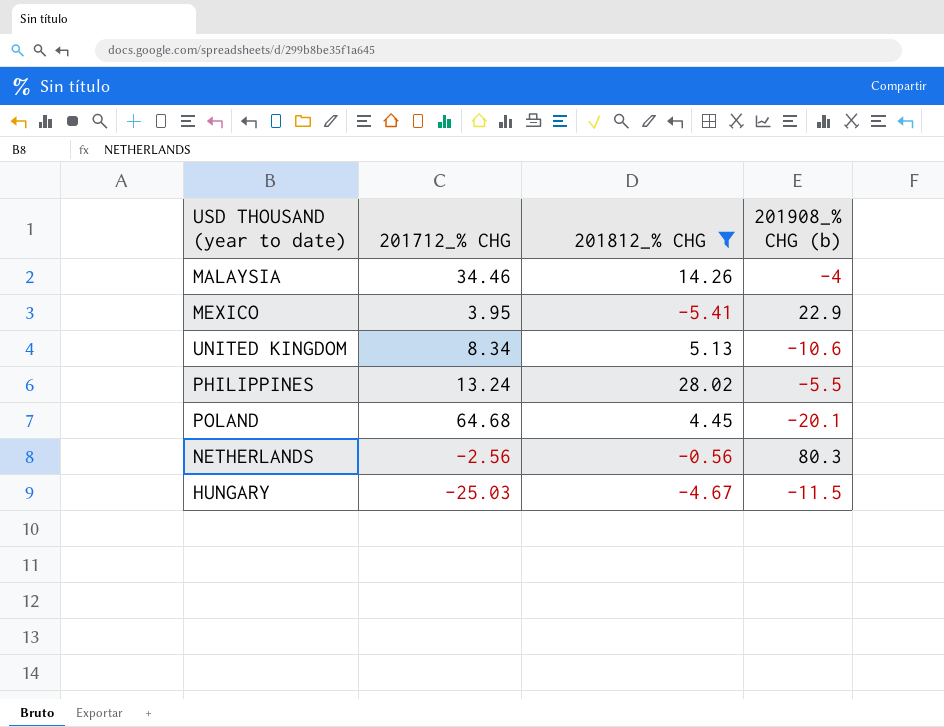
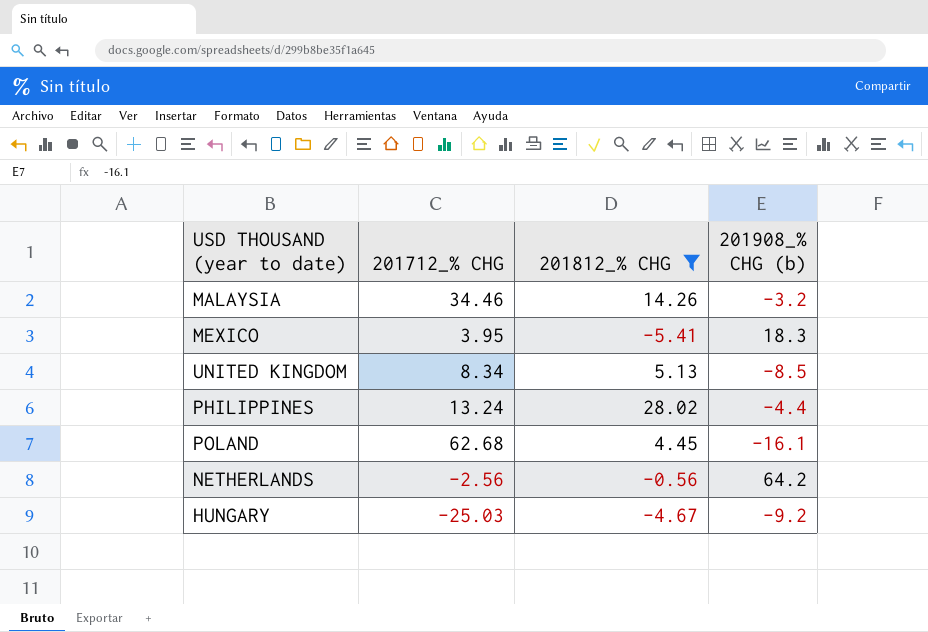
MALAYSIA | 201908_% CHG (b): -4 -> -3.2
MEXICO | 201908_% CHG (b): 22.9 -> 18.3
UNITED KINGDOM | 201908_% CHG (b): -10.6 -> -8.5
PHILIPPINES | 201908_% CHG (b): -5.5 -> -4.4
POLAND | 201712_% CHG: 64.68 -> 62.68
POLAND | 201908_% CHG (b): -20.1 -> -16.1
NETHERLANDS | 201908_% CHG (b): 80.3 -> 64.2
HUNGARY | 201908_% CHG (b): -11.5 -> -9.2

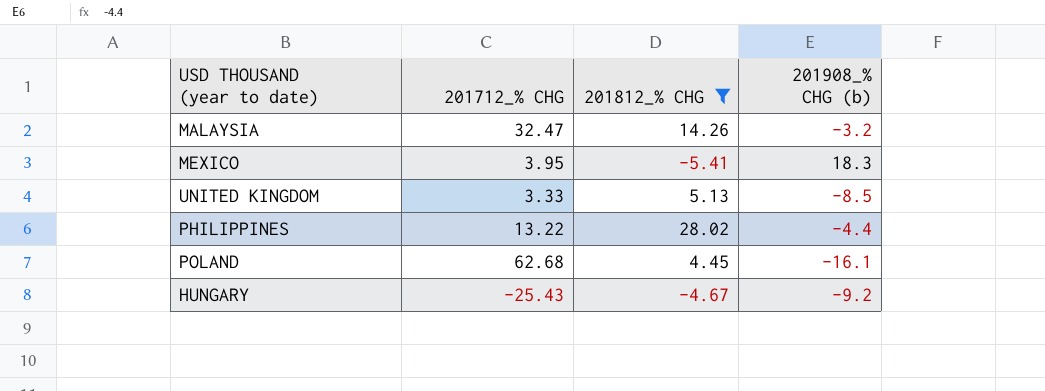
row NETHERLANDS: -2.56 | -0.56 | 64.2 -> none
MALAYSIA | 201712_% CHG: 34.46 -> 32.47
UNITED KINGDOM | 201712_% CHG: 8.34 -> 3.33
PHILIPPINES | 201712_% CHG: 13.24 -> 13.22
HUNGARY | 201712_% CHG: -25.03 -> -25.43

